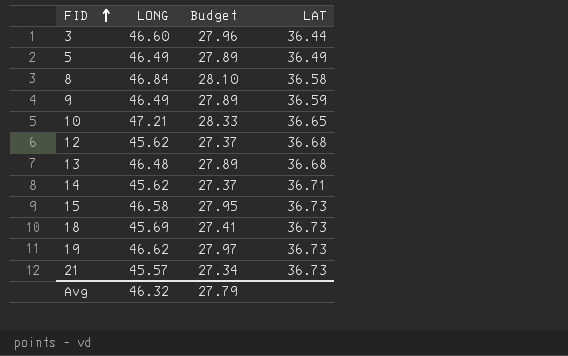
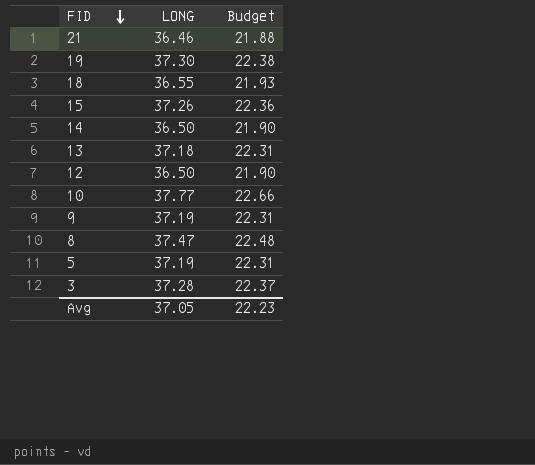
row order: FID ascending -> FID descending
column LAT | position: 4 -> none
21 | LONG: 45.57 -> 36.46
21 | Budget: 27.34 -> 21.88
19 | LONG: 46.62 -> 37.30
19 | Budget: 27.97 -> 22.38
18 | LONG: 45.69 -> 36.55
18 | Budget: 27.41 -> 21.93
15 | LONG: 46.58 -> 37.26
15 | Budget: 27.95 -> 22.36
14 | LONG: 45.62 -> 36.50
14 | Budget: 27.37 -> 21.90
13 | LONG: 46.48 -> 37.18
13 | Budget: 27.89 -> 22.31
12 | LONG: 45.62 -> 36.50
12 | Budget: 27.37 -> 21.90
10 | LONG: 47.21 -> 37.77
10 | Budget: 28.33 -> 22.66
9 | LONG: 46.49 -> 37.19
9 | Budget: 27.89 -> 22.31
8 | LONG: 46.84 -> 37.47
8 | Budget: 28.10 -> 22.48
5 | LONG: 46.49 -> 37.19
5 | Budget: 27.89 -> 22.31
3 | LONG: 46.60 -> 37.28
3 | Budget: 27.96 -> 22.37
Avg | LONG: 46.32 -> 37.05
Avg | Budget: 27.79 -> 22.23

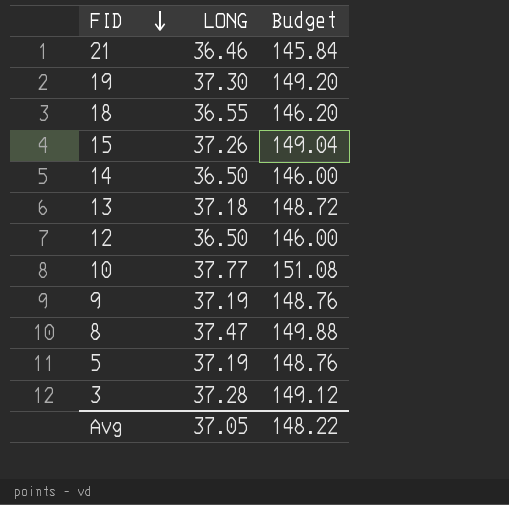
column Budget | formula: [LONG] * 0.6 -> [LONG] * 4
Avg | Budget: 22.23 -> 148.22

